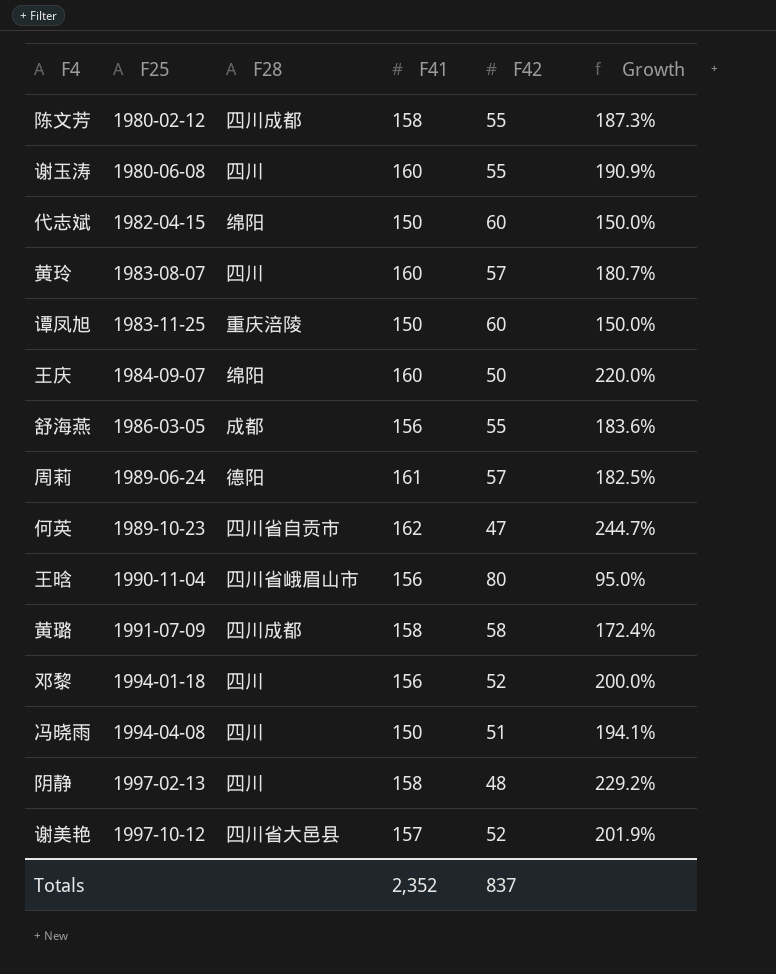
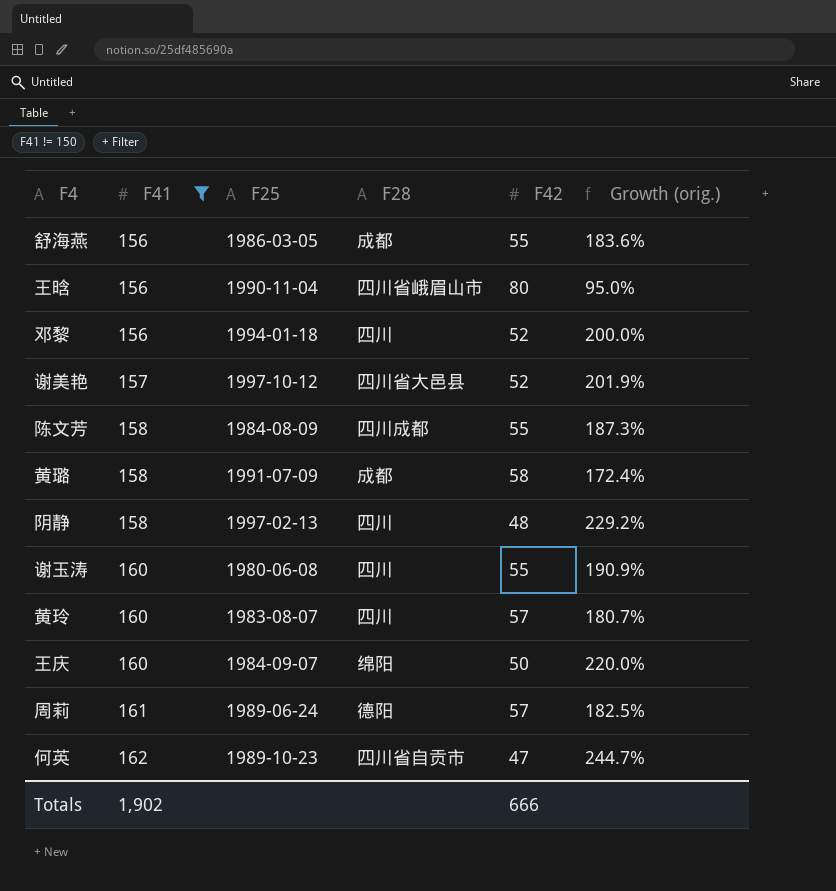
filter: none -> F41 != 150
row order: F25 ascending -> F41 ascending
column F41 | position: 4 -> 2
column name: Growth -> Growth (orig.)
陈文芳 | F25: 1980-02-12 -> 1984-08-09
黄璐 | F28: 四川成都 -> 成都
Totals | F41: 2,352 -> 1,902
Totals | F42: 837 -> 666

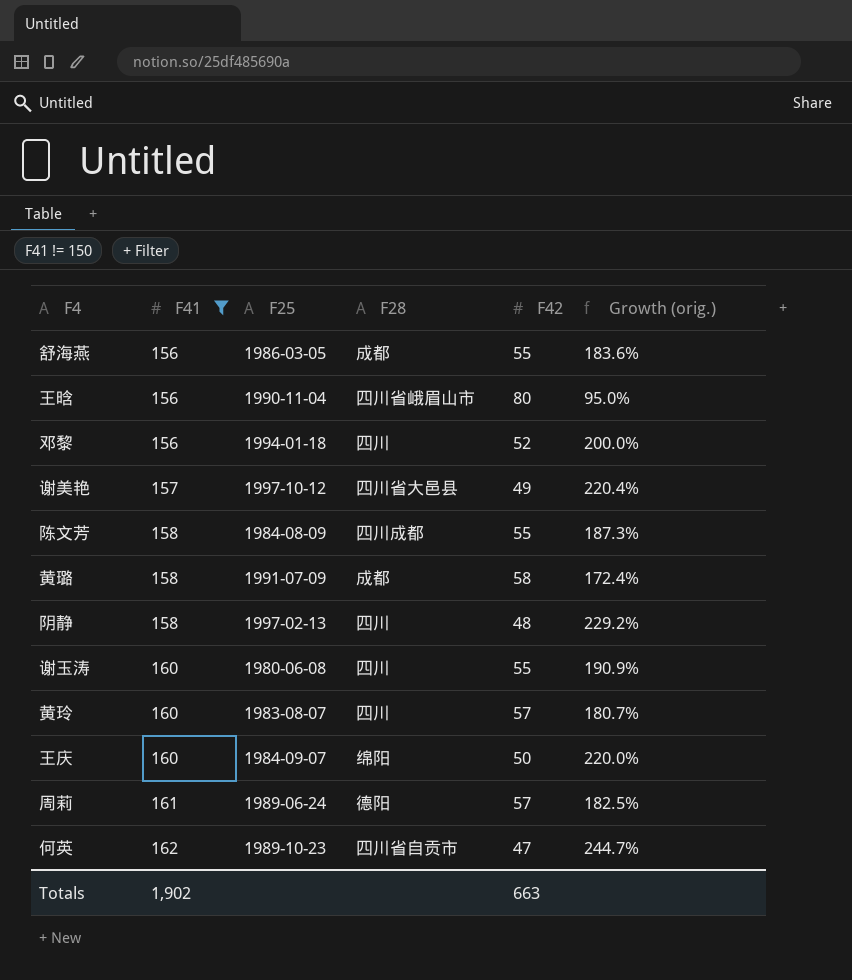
谢美艳 | F42: 52 -> 49
谢美艳 | Growth (orig.): 201.9% -> 220.4%
Totals | F42: 666 -> 663

